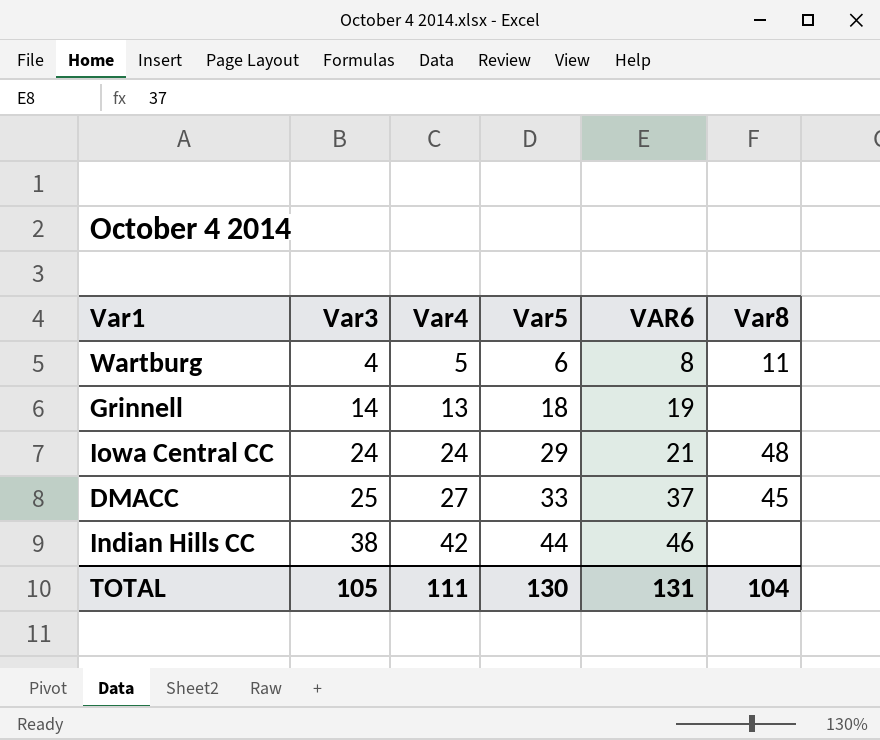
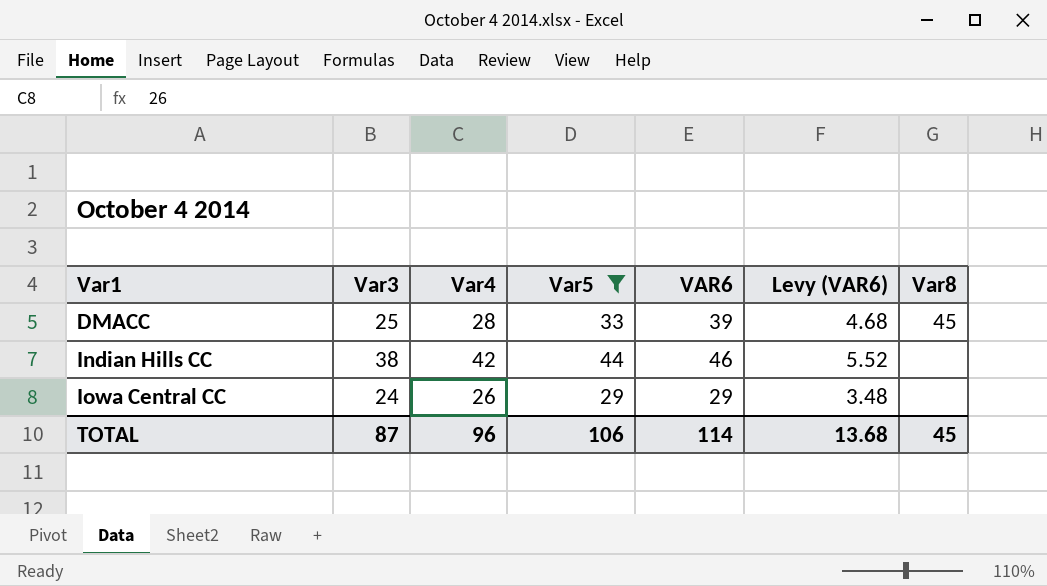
filter: none -> Var5 >= 29
row order: Var3 ascending -> Var1 ascending
column Levy (VAR6) | formula: none -> [VAR6] * 0.12
DMACC | Var4: 27 -> 28
DMACC | VAR6: 37 -> 39
Iowa Central CC | Var4: 24 -> 26
Iowa Central CC | VAR6: 21 -> 29
Iowa Central CC | Var8: 48 -> none
TOTAL | Var3: 105 -> 87
TOTAL | Var4: 111 -> 96
TOTAL | Var5: 130 -> 106
TOTAL | VAR6: 131 -> 114
TOTAL | Var8: 104 -> 45

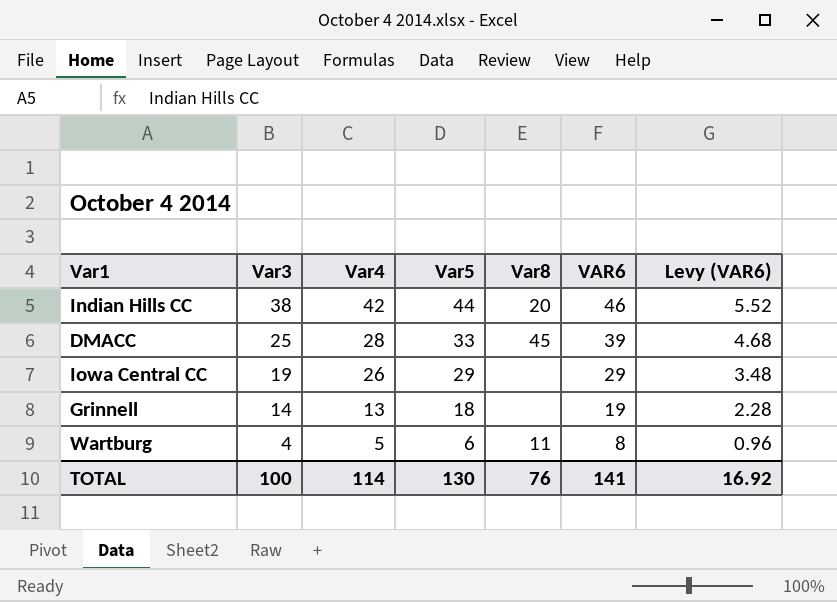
filter: Var5 >= 29 -> none
row order: Var1 ascending -> Var3 descending
column Var8 | position: 7 -> 5
Indian Hills CC | Var8: none -> 20
Iowa Central CC | Var3: 24 -> 19
TOTAL | Var3: 87 -> 100
TOTAL | Var4: 96 -> 114
TOTAL | Var5: 106 -> 130
TOTAL | Var8: 45 -> 76
TOTAL | VAR6: 114 -> 141
TOTAL | Levy (VAR6): 13.68 -> 16.92

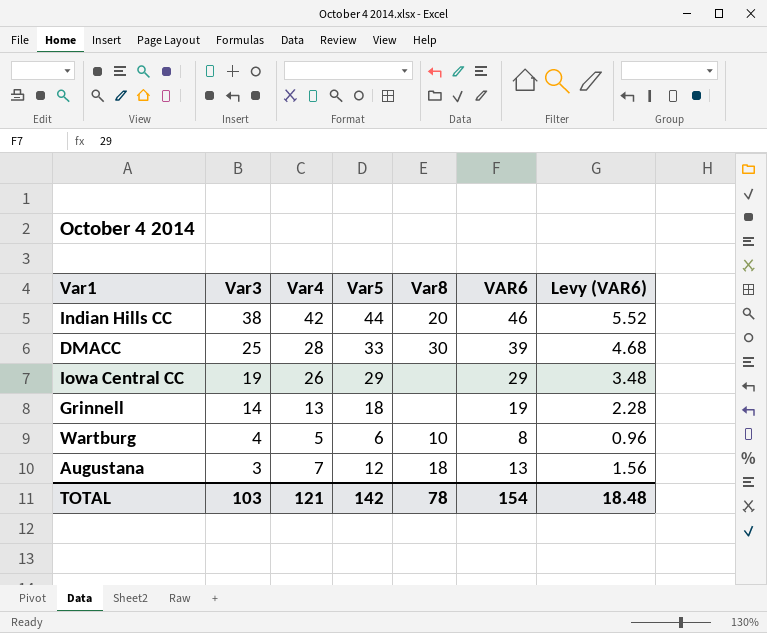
DMACC | Var8: 45 -> 30
Wartburg | Var8: 11 -> 10
row Augustana: none -> 3 | 7 | 12 | 18 | 13 | 1.56
TOTAL | Var3: 100 -> 103
TOTAL | Var4: 114 -> 121
TOTAL | Var5: 130 -> 142
TOTAL | Var8: 76 -> 78
TOTAL | VAR6: 141 -> 154
TOTAL | Levy (VAR6): 16.92 -> 18.48

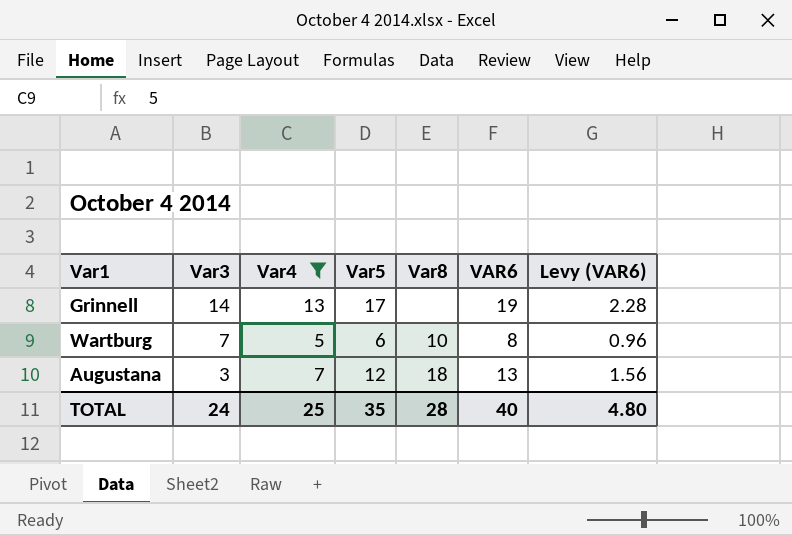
filter: none -> Var4 <= 13
Grinnell | Var5: 18 -> 17
Wartburg | Var3: 4 -> 7
TOTAL | Var3: 103 -> 24
TOTAL | Var4: 121 -> 25
TOTAL | Var5: 142 -> 35
TOTAL | Var8: 78 -> 28
TOTAL | VAR6: 154 -> 40
TOTAL | Levy (VAR6): 18.48 -> 4.80

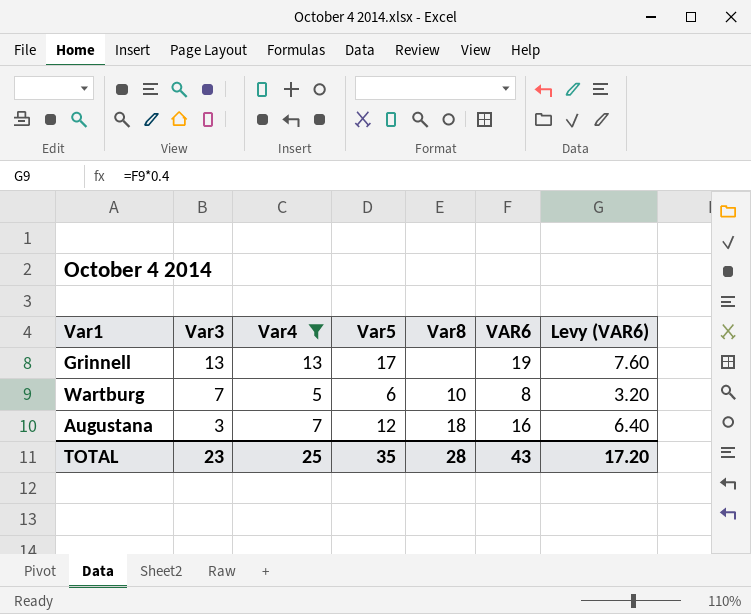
column Levy (VAR6) | formula: [VAR6] * 0.12 -> [VAR6] * 0.4
Grinnell | Var3: 14 -> 13
Augustana | VAR6: 13 -> 16
TOTAL | Var3: 24 -> 23
TOTAL | VAR6: 40 -> 43
TOTAL | Levy (VAR6): 4.80 -> 17.20

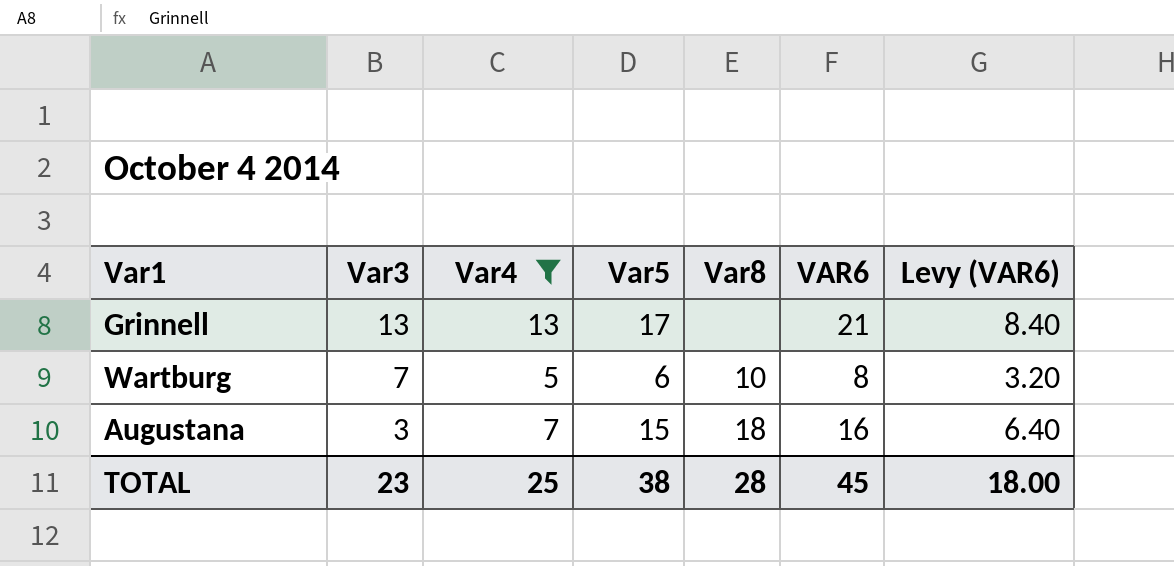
Grinnell | VAR6: 19 -> 21
Grinnell | Levy (VAR6): 7.60 -> 8.40
Augustana | Var5: 12 -> 15
TOTAL | Var5: 35 -> 38
TOTAL | VAR6: 43 -> 45
TOTAL | Levy (VAR6): 17.20 -> 18.00

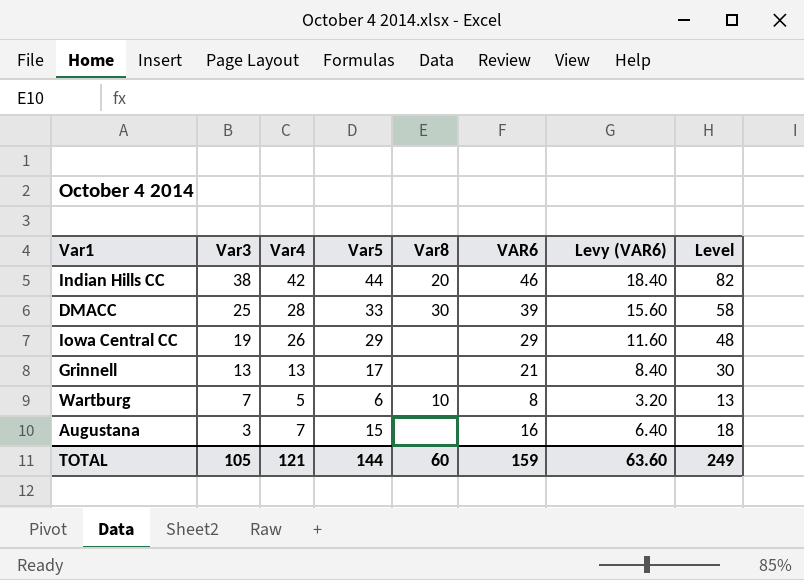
filter: Var4 <= 13 -> none
column Level | formula: none -> [Var3] + [Var5]
Augustana | Var8: 18 -> none
TOTAL | Var3: 23 -> 105
TOTAL | Var4: 25 -> 121
TOTAL | Var5: 38 -> 144
TOTAL | Var8: 28 -> 60
TOTAL | VAR6: 45 -> 159
TOTAL | Levy (VAR6): 18.00 -> 63.60

